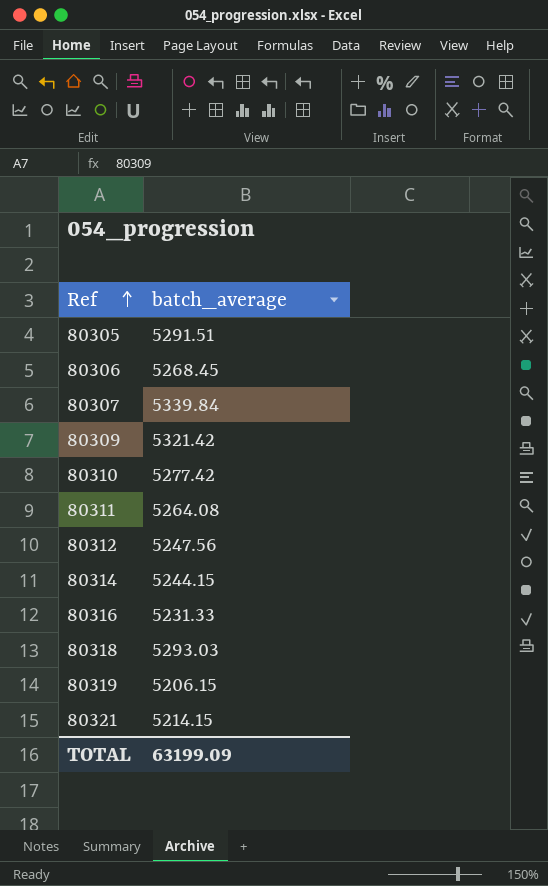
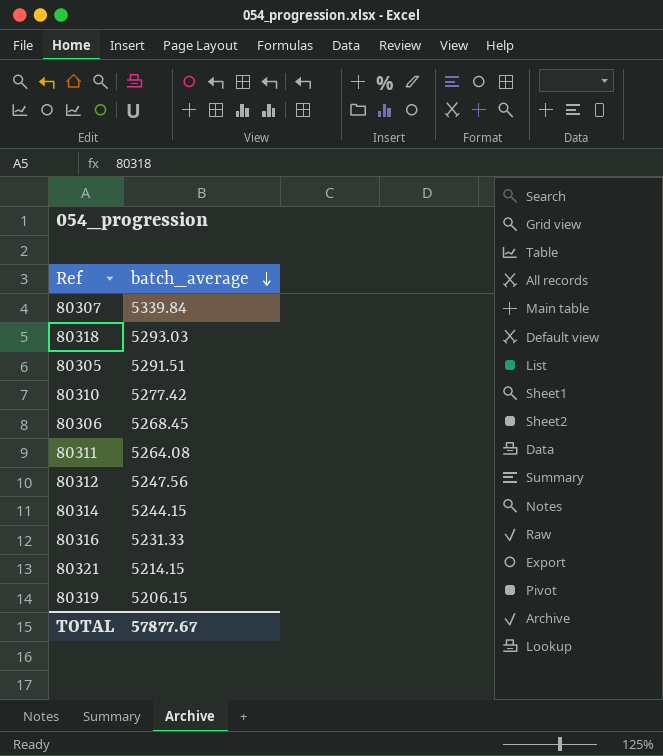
row order: Ref ascending -> batch_average descending
row 80309: 5321.42 -> none
TOTAL | batch_average: 63199.09 -> 57877.67

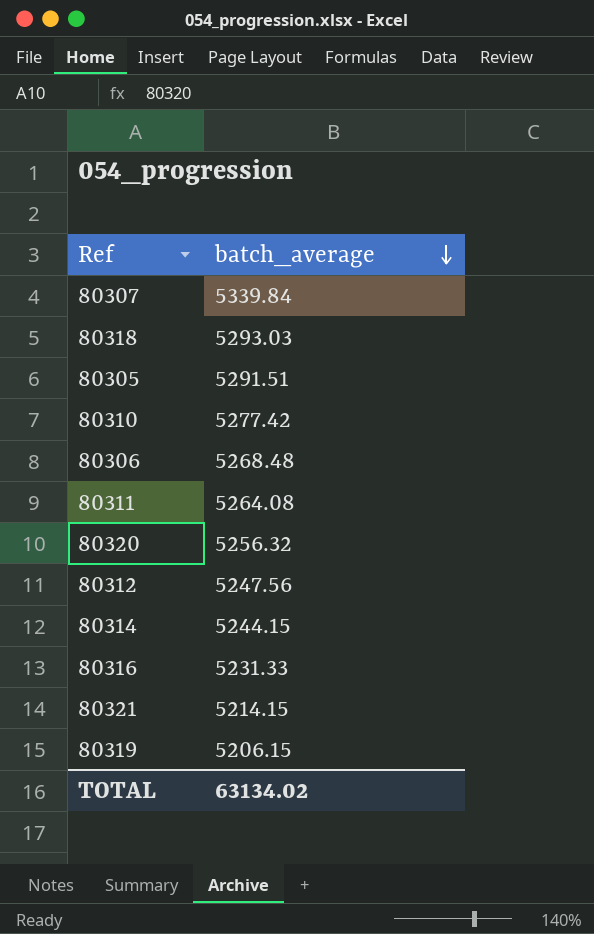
80306 | batch_average: 5268.45 -> 5268.48
row 80320: none -> 5256.32
TOTAL | batch_average: 57877.67 -> 63134.02

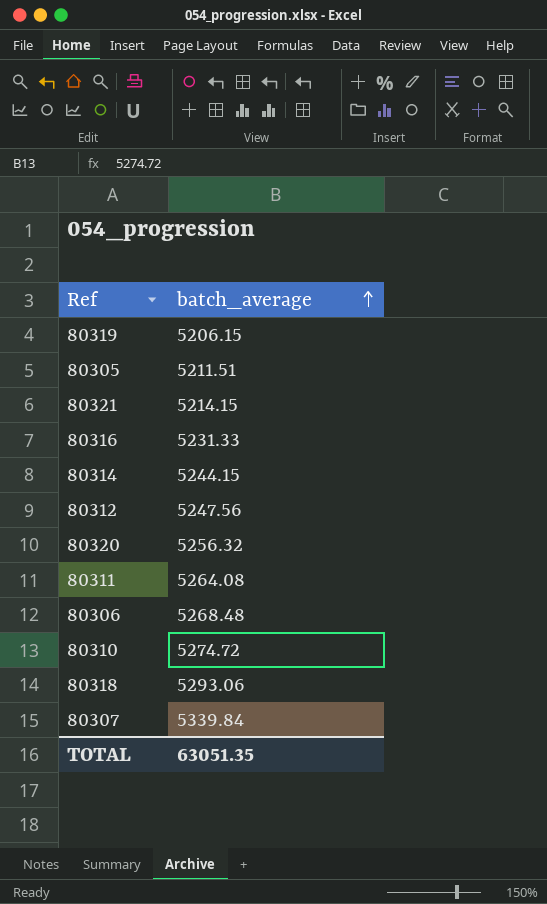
row order: batch_average descending -> batch_average ascending
80305 | batch_average: 5291.51 -> 5211.51
80310 | batch_average: 5277.42 -> 5274.72
80318 | batch_average: 5293.03 -> 5293.06
TOTAL | batch_average: 63134.02 -> 63051.35

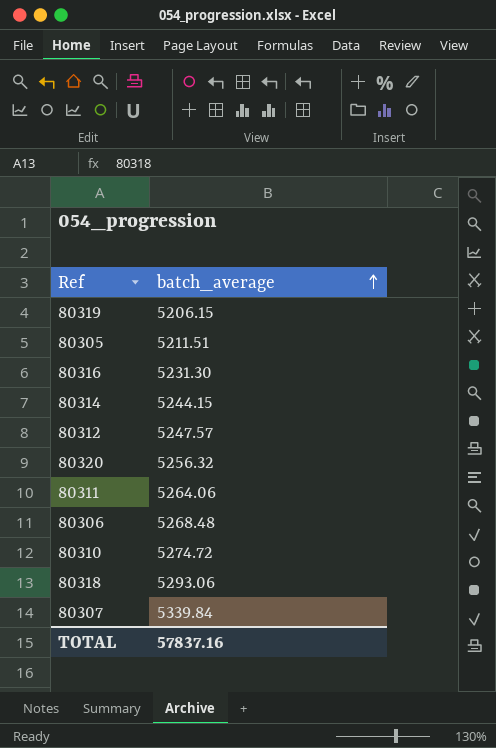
row 80321: 5214.15 -> none
80316 | batch_average: 5231.33 -> 5231.30
80312 | batch_average: 5247.56 -> 5247.57
80311 | batch_average: 5264.08 -> 5264.06
TOTAL | batch_average: 63051.35 -> 57837.16

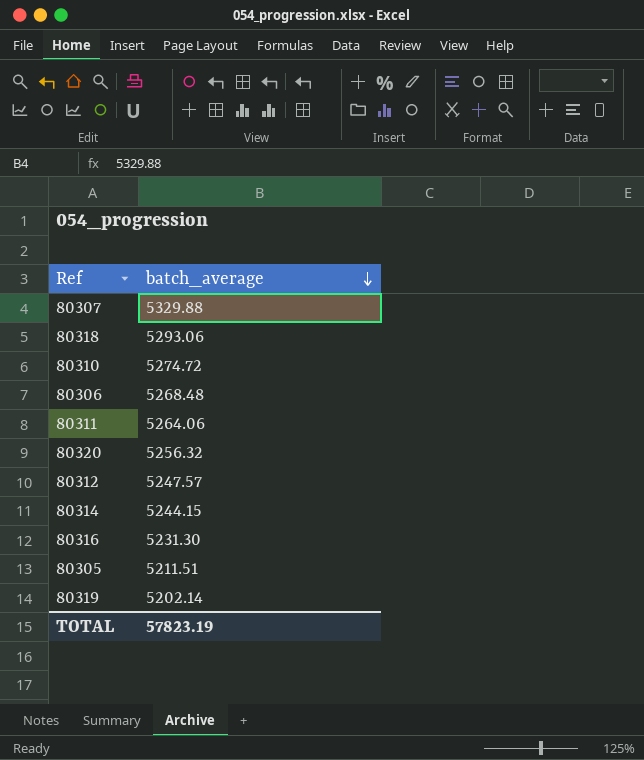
row order: batch_average ascending -> batch_average descending
80307 | batch_average: 5339.84 -> 5329.88
80319 | batch_average: 5206.15 -> 5202.14
TOTAL | batch_average: 57837.16 -> 57823.19

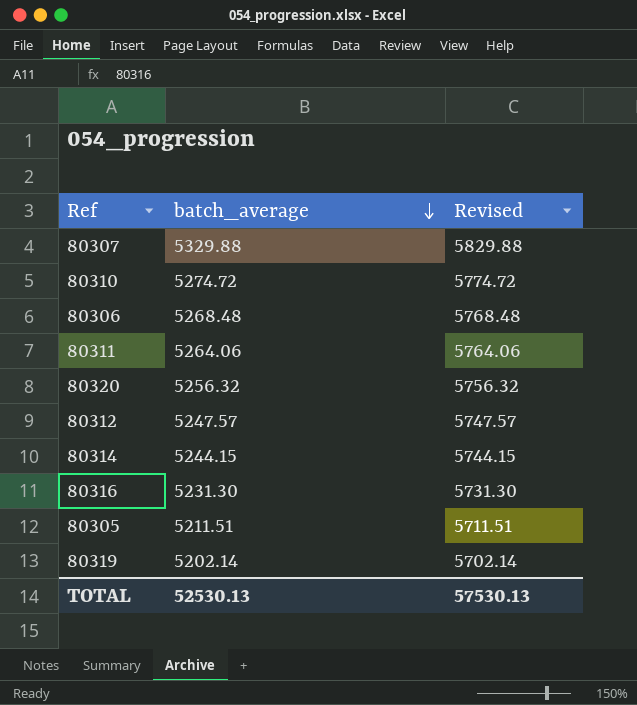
column Revised | formula: none -> [batch_average] + 500
row 80318: 5293.06 -> none
TOTAL | batch_average: 57823.19 -> 52530.13

